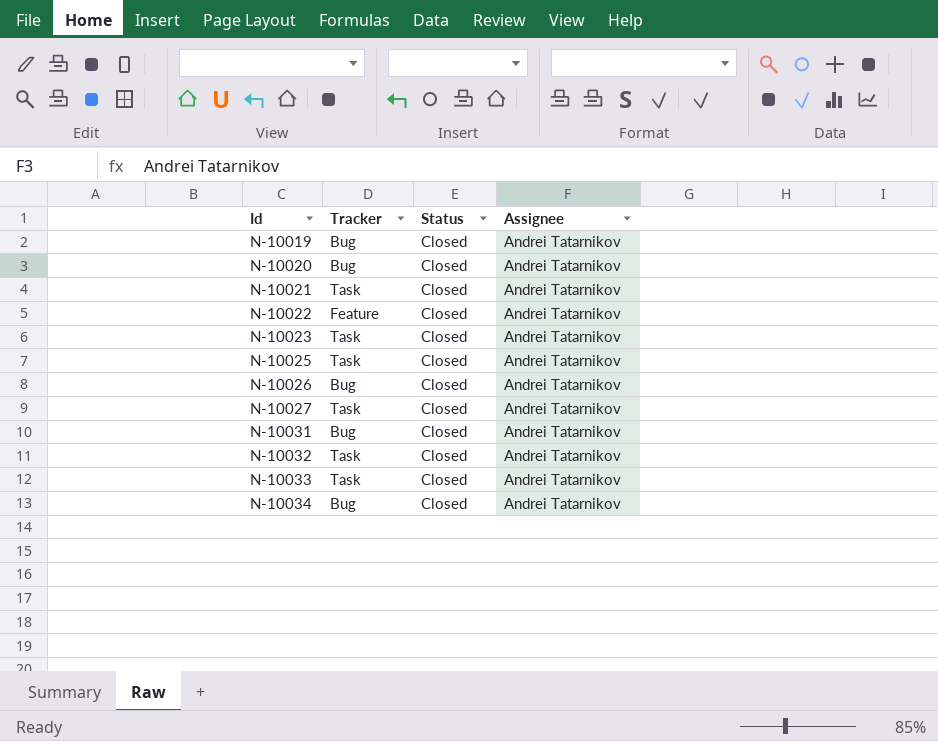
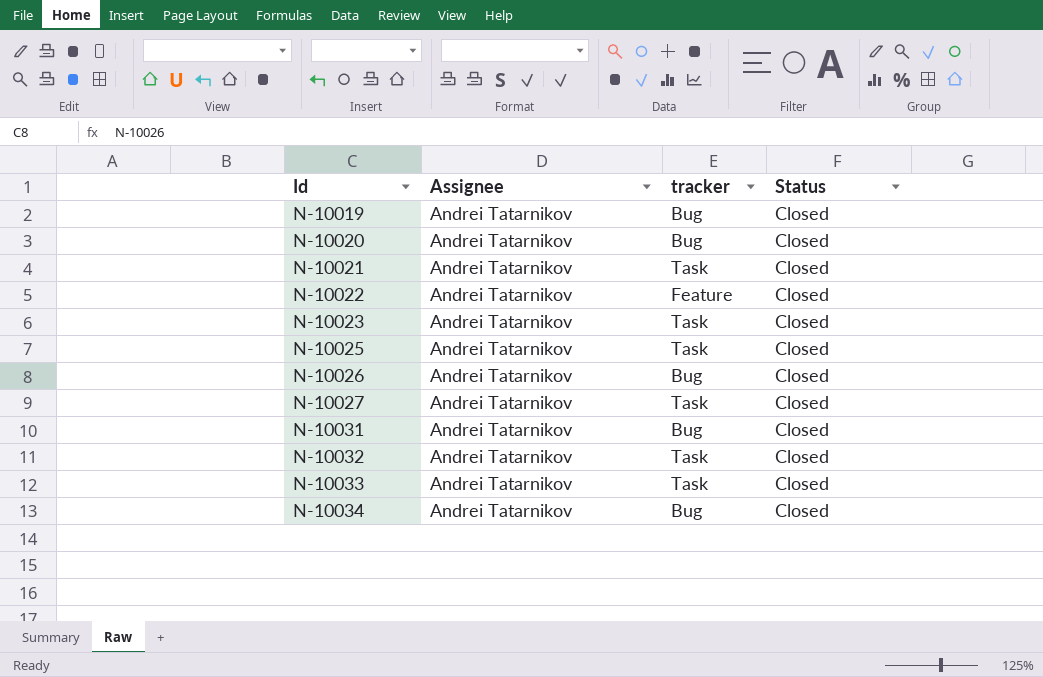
column Assignee | position: 4 -> 2
column name: Tracker -> tracker

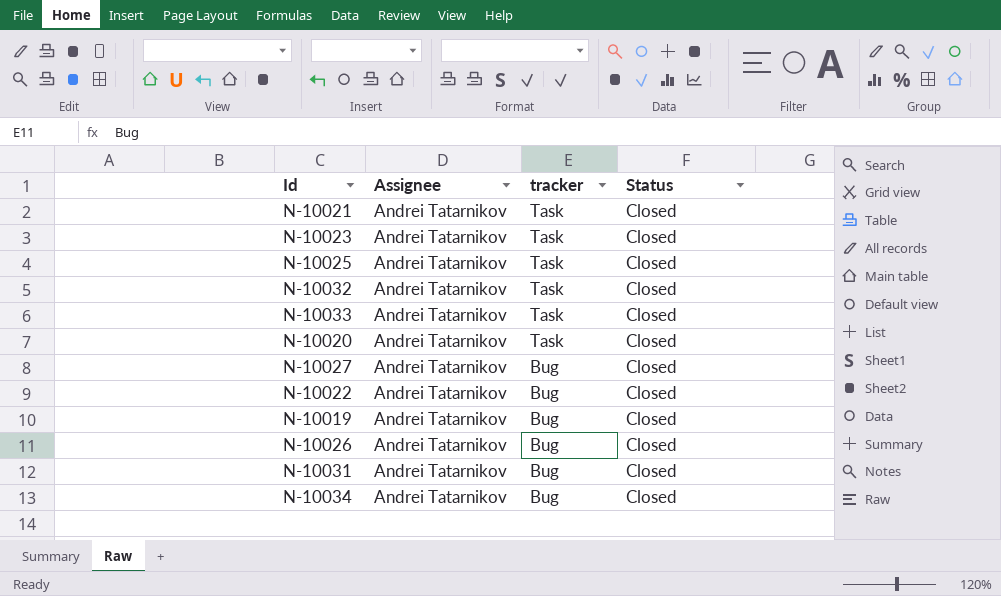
row order: Id ascending -> tracker descending
N-10020 | tracker: Bug -> Task
N-10027 | tracker: Task -> Bug
N-10022 | tracker: Feature -> Bug

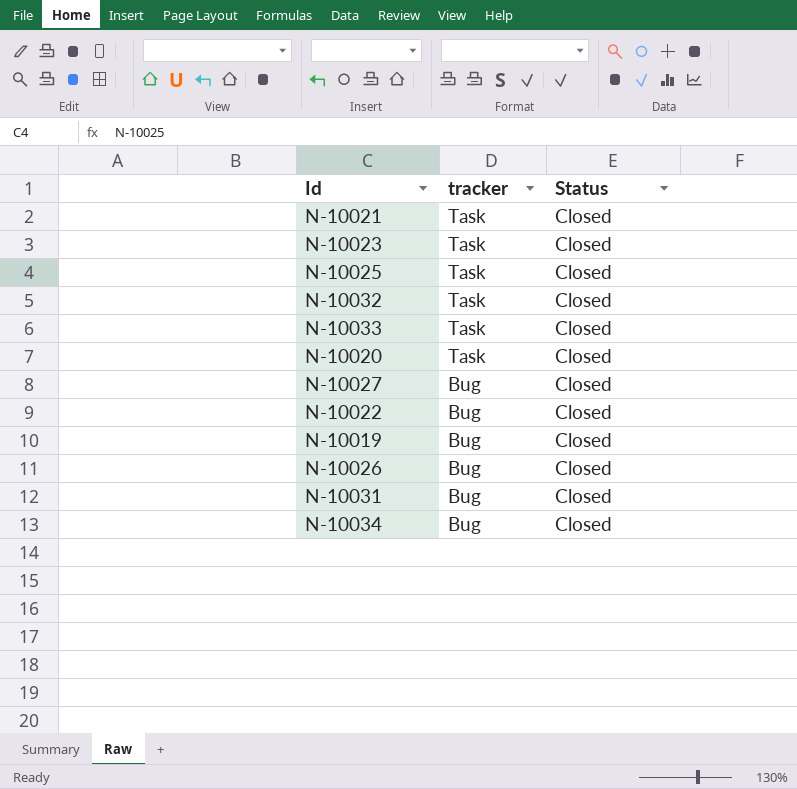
column Assignee | position: 2 -> none

